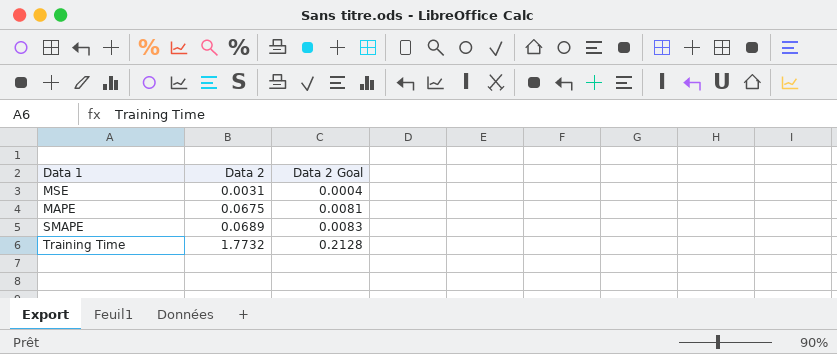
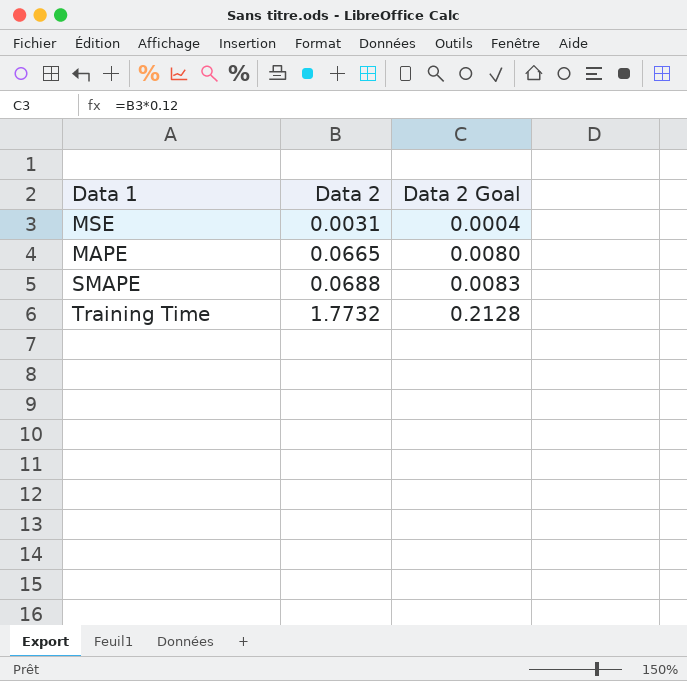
MAPE | Data 2: 0.0675 -> 0.0665
MAPE | Data 2 Goal: 0.0081 -> 0.0080
SMAPE | Data 2: 0.0689 -> 0.0688

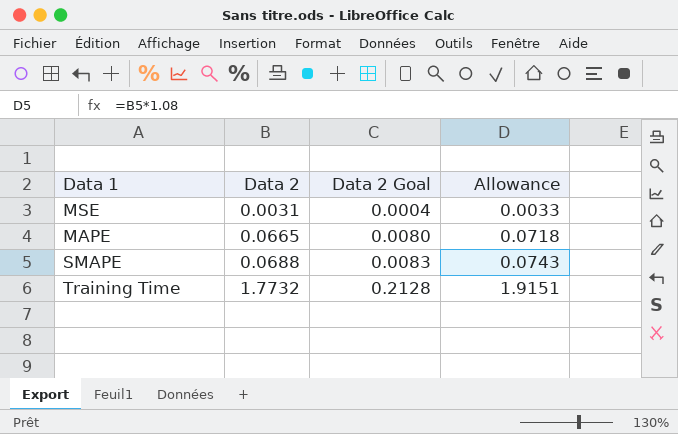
column Allowance | formula: none -> [Data 2] * 1.08

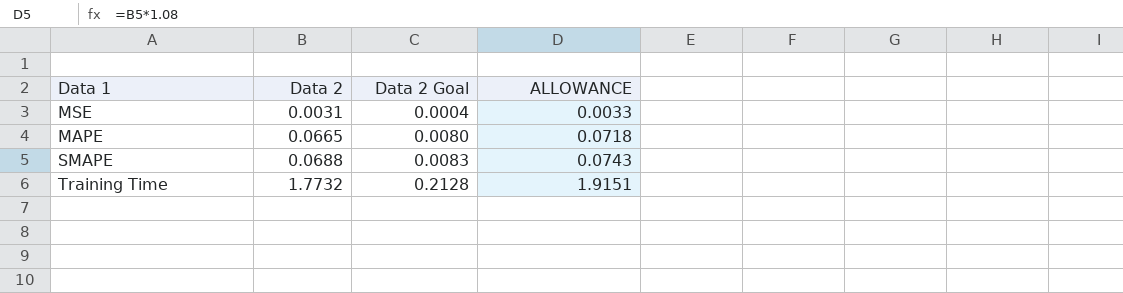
column name: Allowance -> ALLOWANCE

